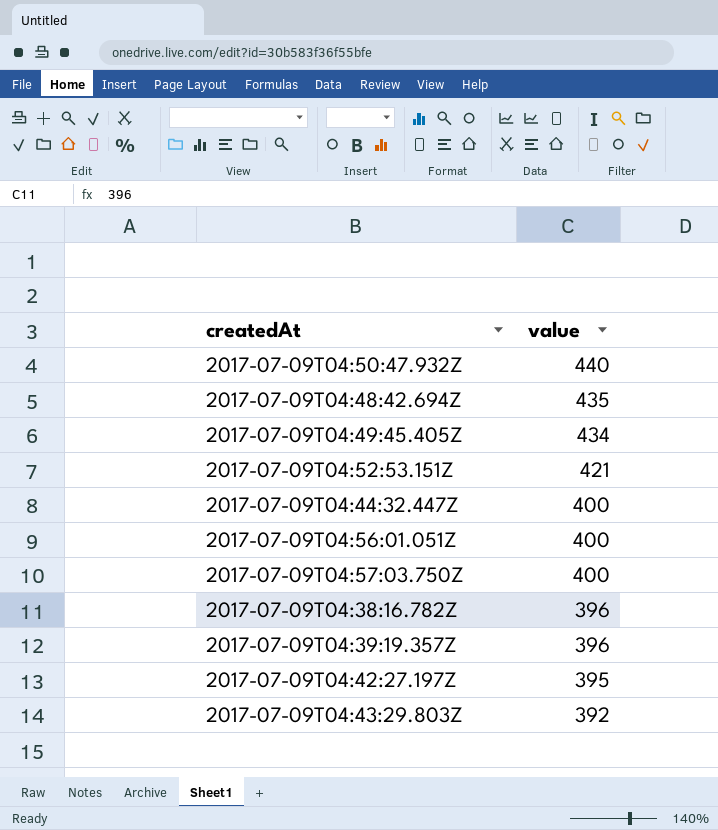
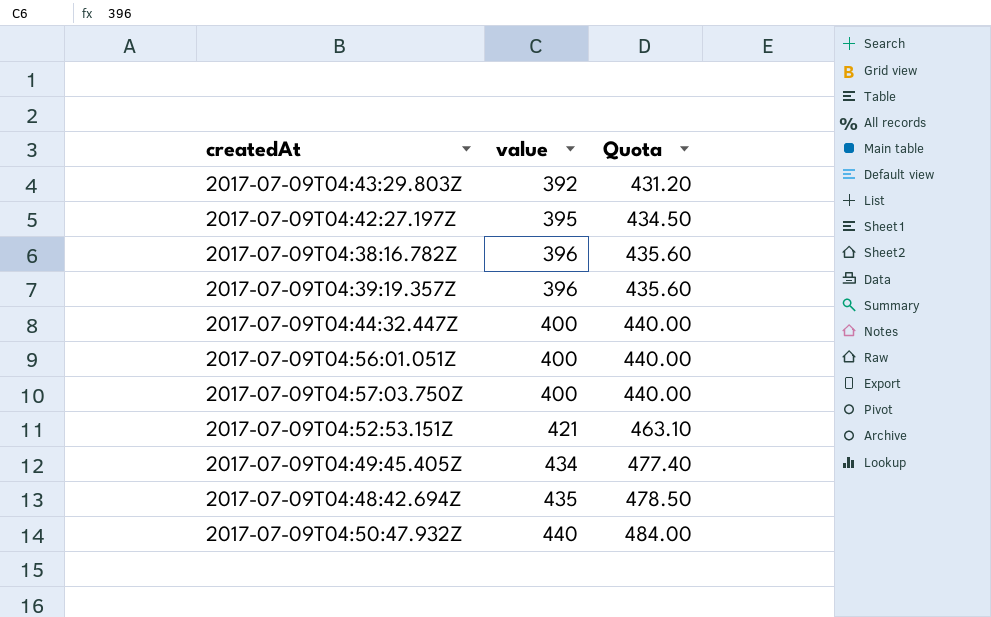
row order: value descending -> value ascending
column Quota | formula: none -> [value] * 1.1

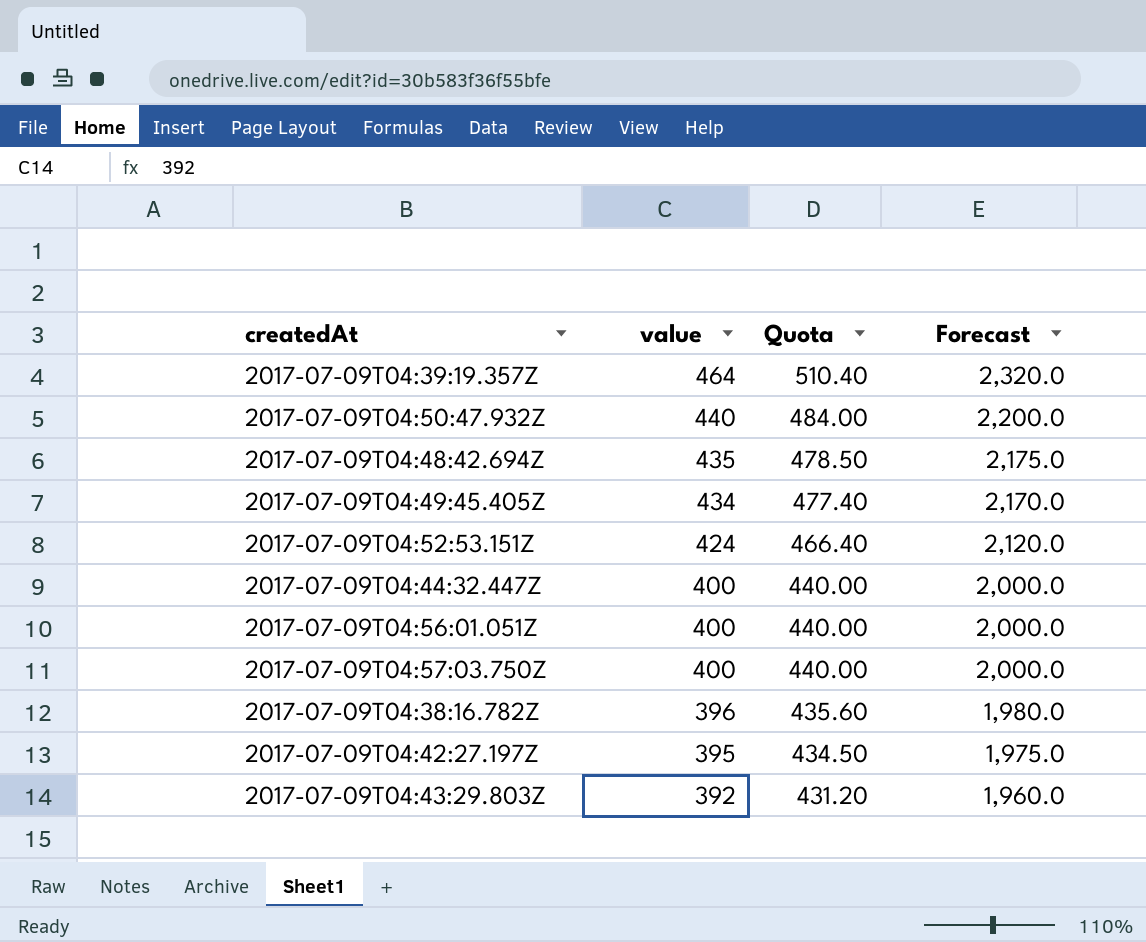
row order: value ascending -> value descending
column Forecast | formula: none -> [value] * 5
2017-07-09T04:39:19.357Z | value: 396 -> 464
2017-07-09T04:39:19.357Z | Quota: 435.60 -> 510.40
2017-07-09T04:52:53.151Z | value: 421 -> 424
2017-07-09T04:52:53.151Z | Quota: 463.10 -> 466.40

